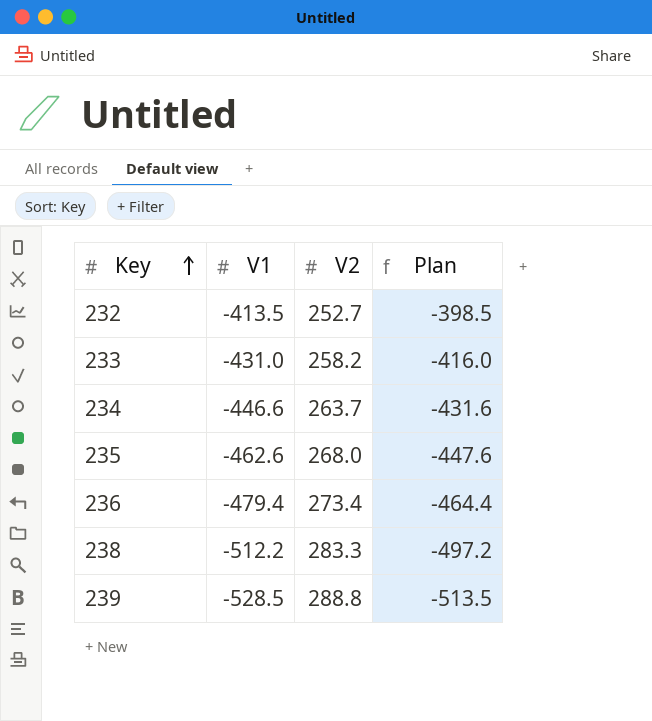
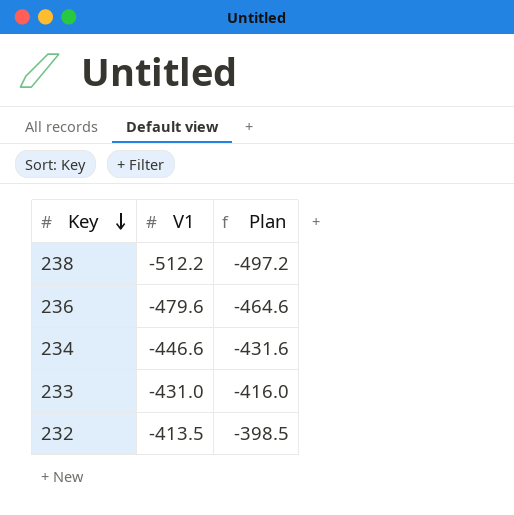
row order: Key ascending -> Key descending
column V2 | position: 3 -> none
row 235: -462.6 | 268.0 | -447.6 -> none
row 239: -528.5 | 288.8 | -513.5 -> none
236 | V1: -479.4 -> -479.6
236 | Plan: -464.4 -> -464.6

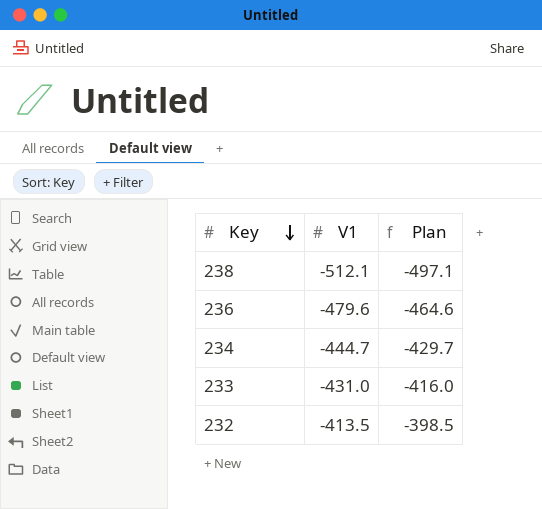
238 | V1: -512.2 -> -512.1
238 | Plan: -497.2 -> -497.1
234 | V1: -446.6 -> -444.7
234 | Plan: -431.6 -> -429.7

